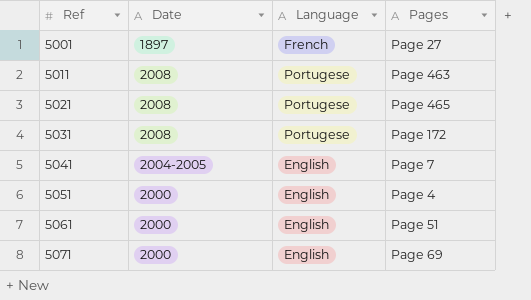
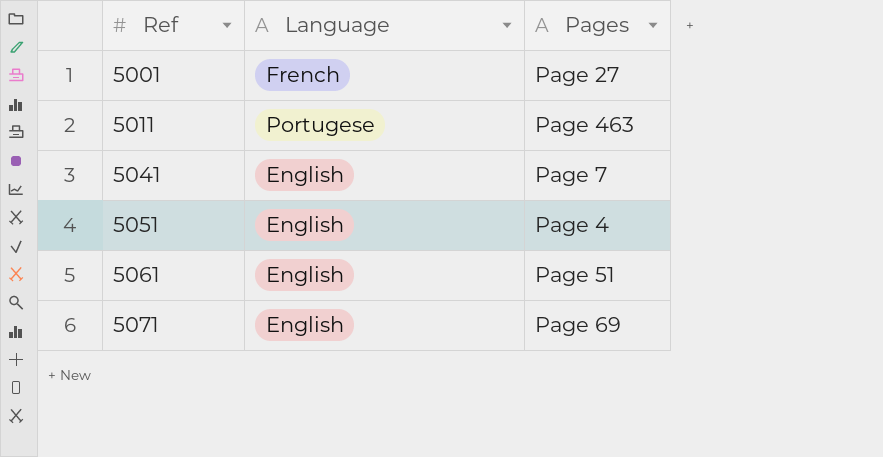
column Date | position: 2 -> none
row 5021: 2008 | Portugese | Page 465 -> none
row 5031: 2008 | Portugese | Page 172 -> none

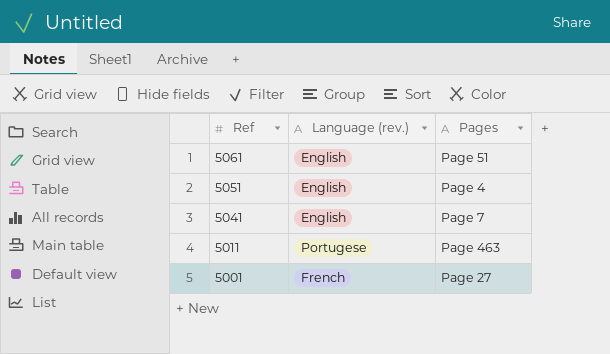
row order: Ref ascending -> Ref descending
column name: Language -> Language (rev.)
row 5071: English | Page 69 -> none

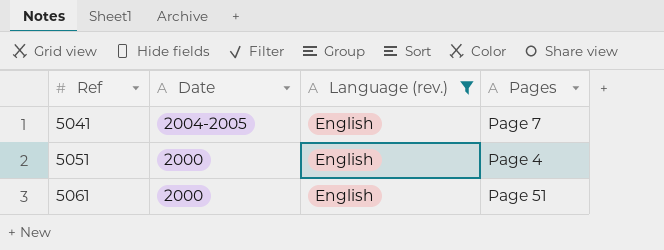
filter: none -> Language (rev.) = English
row order: Ref descending -> Ref ascending
column Date | position: none -> 2

